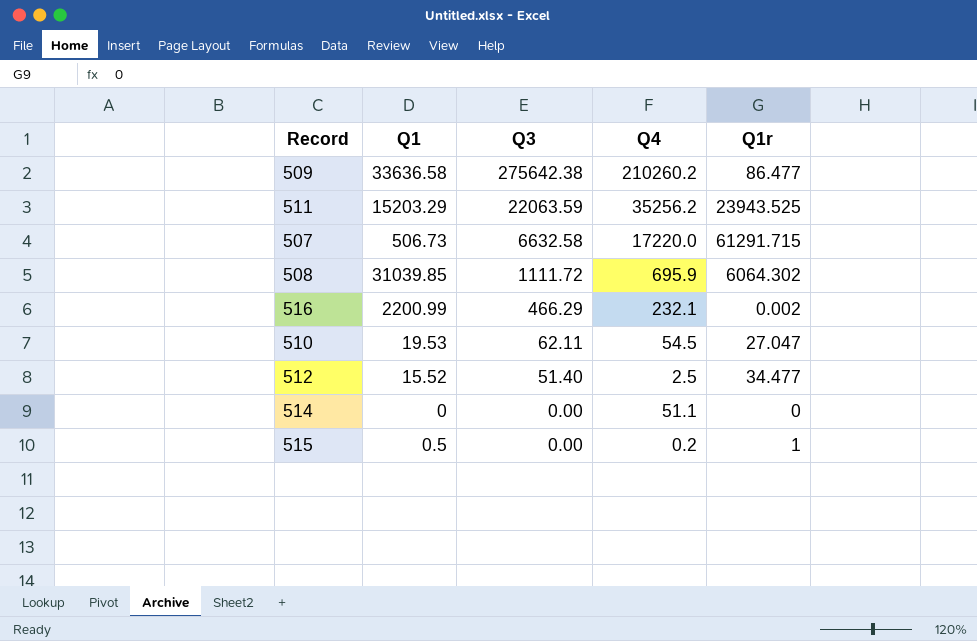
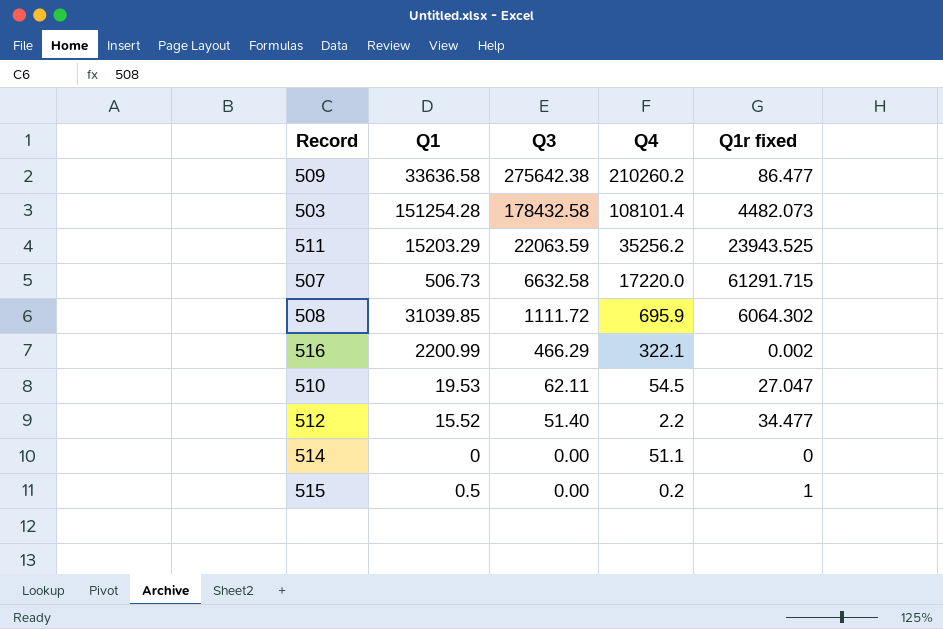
column name: Q1r -> Q1r fixed
row 503: none -> 151254.28 | 178432.58 | 108101.4 | 4482.073
516 | Q4: 232.1 -> 322.1
512 | Q4: 2.5 -> 2.2

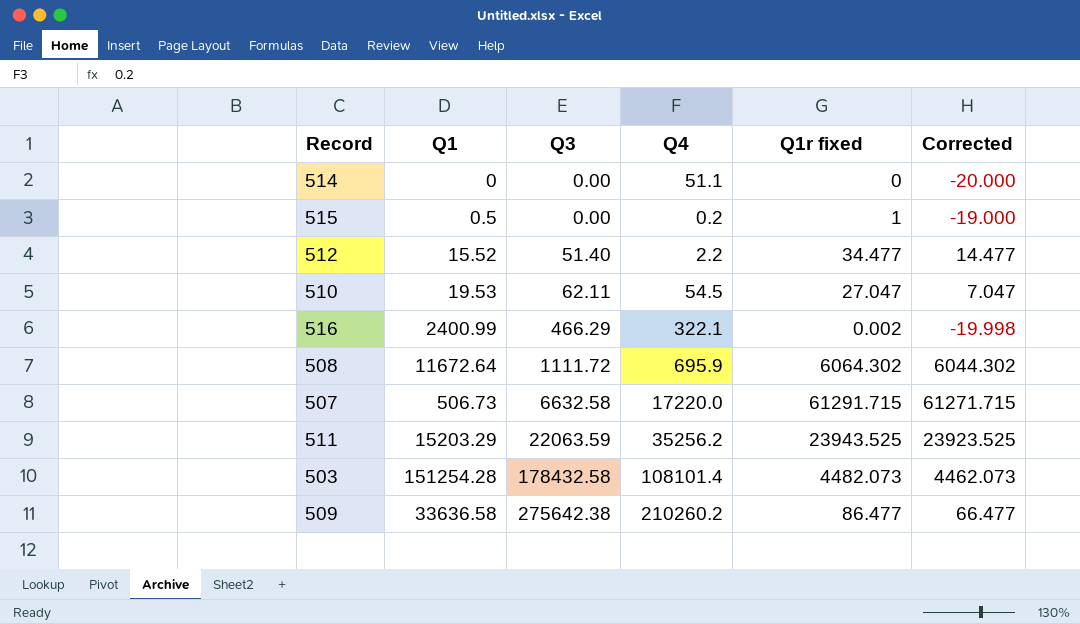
row order: Q3 descending -> Q3 ascending
column Corrected | formula: none -> [Q1r fixed] - 20
516 | Q1: 2200.99 -> 2400.99
508 | Q1: 31039.85 -> 11672.64

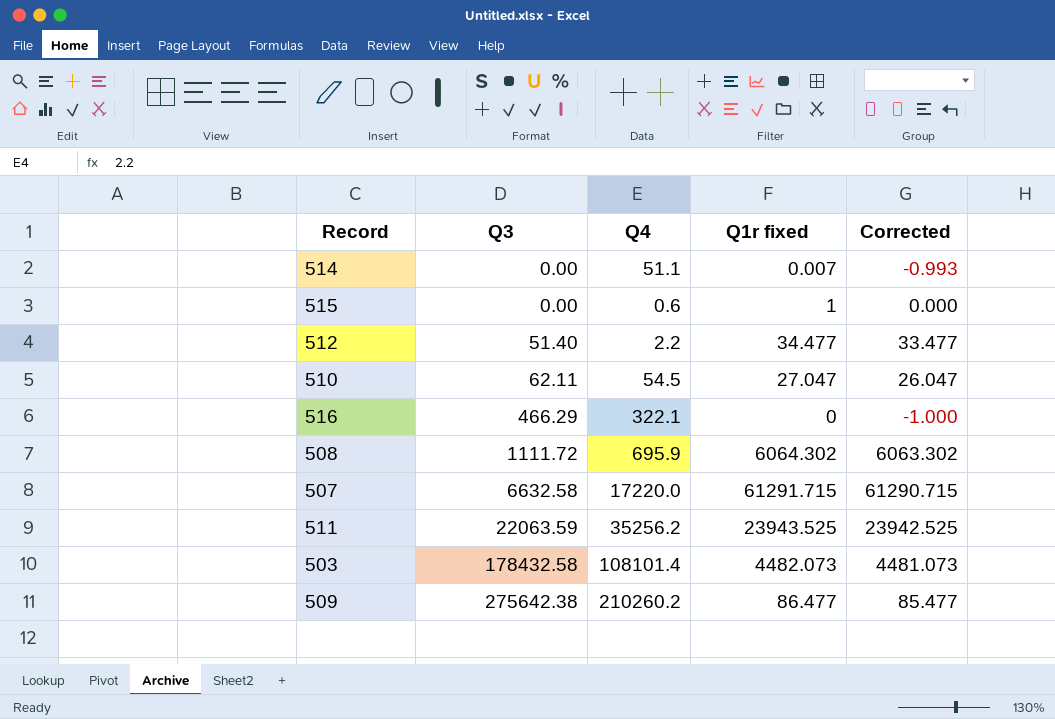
column Q1 | position: 2 -> none
column Corrected | formula: [Q1r fixed] - 20 -> [Q1r fixed] - 1
514 | Q1r fixed: 0 -> 0.007
515 | Q4: 0.2 -> 0.6
516 | Q1r fixed: 0.002 -> 0

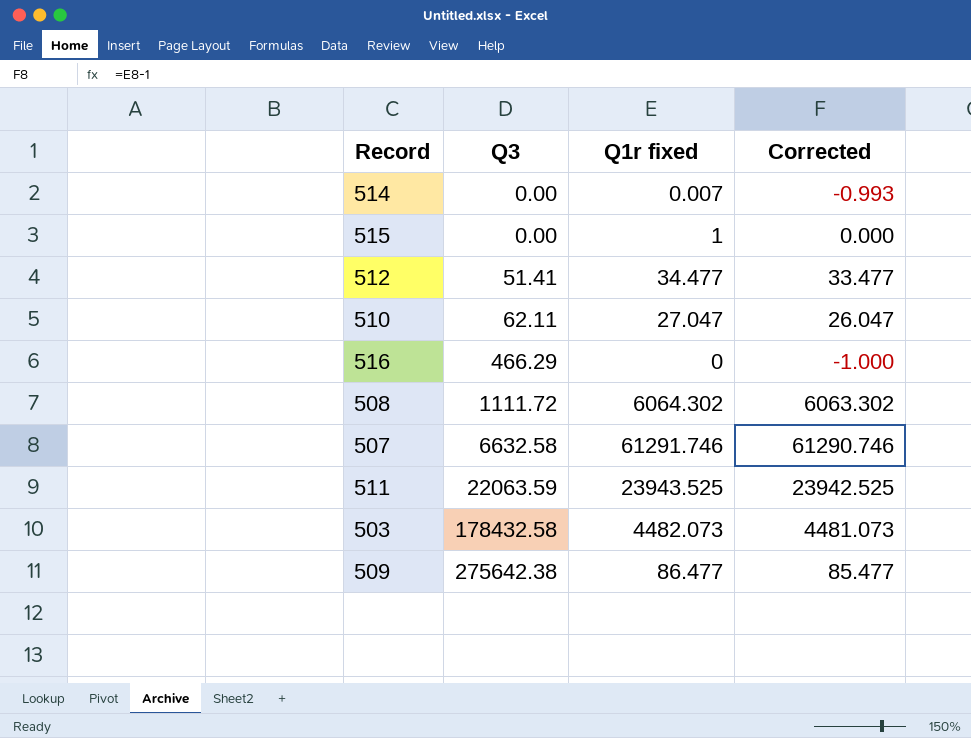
column Q4 | position: 3 -> none
512 | Q3: 51.40 -> 51.41
507 | Q1r fixed: 61291.715 -> 61291.746
507 | Corrected: 61290.715 -> 61290.746

